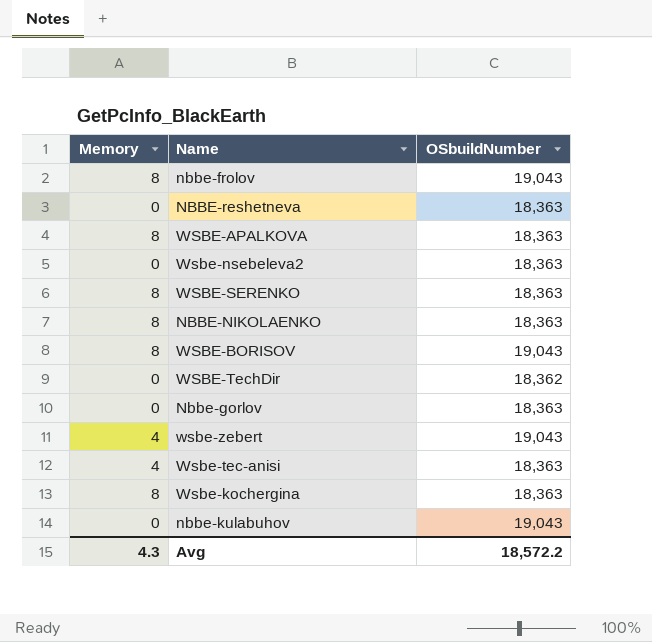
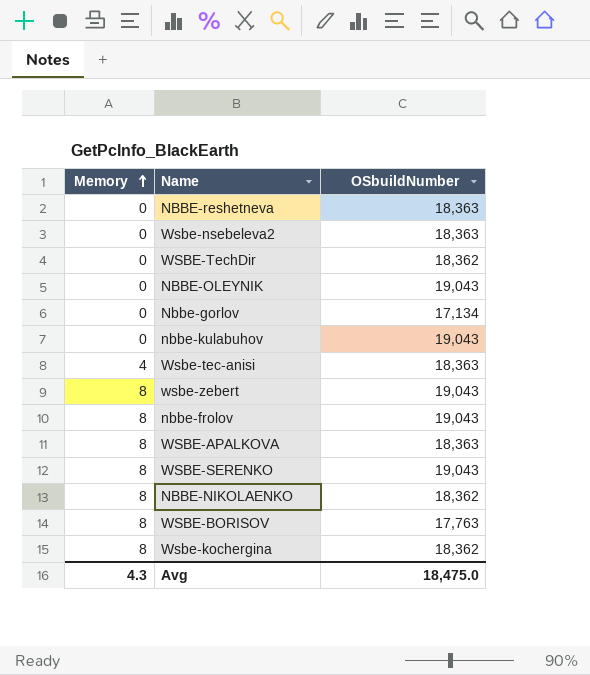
row order: none -> Memory ascending
row NBBE-OLEYNIK: none -> 0 | 19,043
Nbbe-gorlov | OSbuildNumber: 18,363 -> 17,134
wsbe-zebert | Memory: 4 -> 8
WSBE-SERENKO | OSbuildNumber: 18,363 -> 19,043
NBBE-NIKOLAENKO | OSbuildNumber: 18,363 -> 18,362
WSBE-BORISOV | OSbuildNumber: 19,043 -> 17,763
Wsbe-kochergina | OSbuildNumber: 18,363 -> 18,362
Avg | OSbuildNumber: 18,572.2 -> 18,475.0

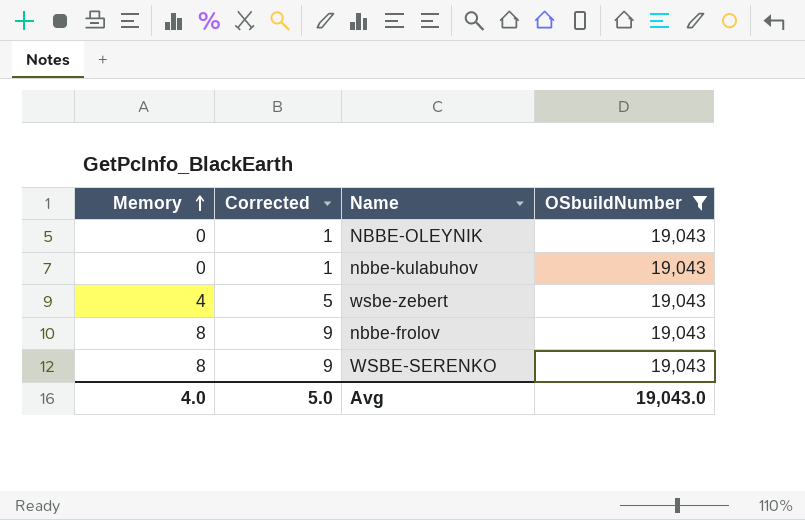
filter: none -> OSbuildNumber = 19,043
column Corrected | formula: none -> [Memory] + 1
wsbe-zebert | Memory: 8 -> 4
Avg | Memory: 4.3 -> 4.0
Avg | OSbuildNumber: 18,475.0 -> 19,043.0

